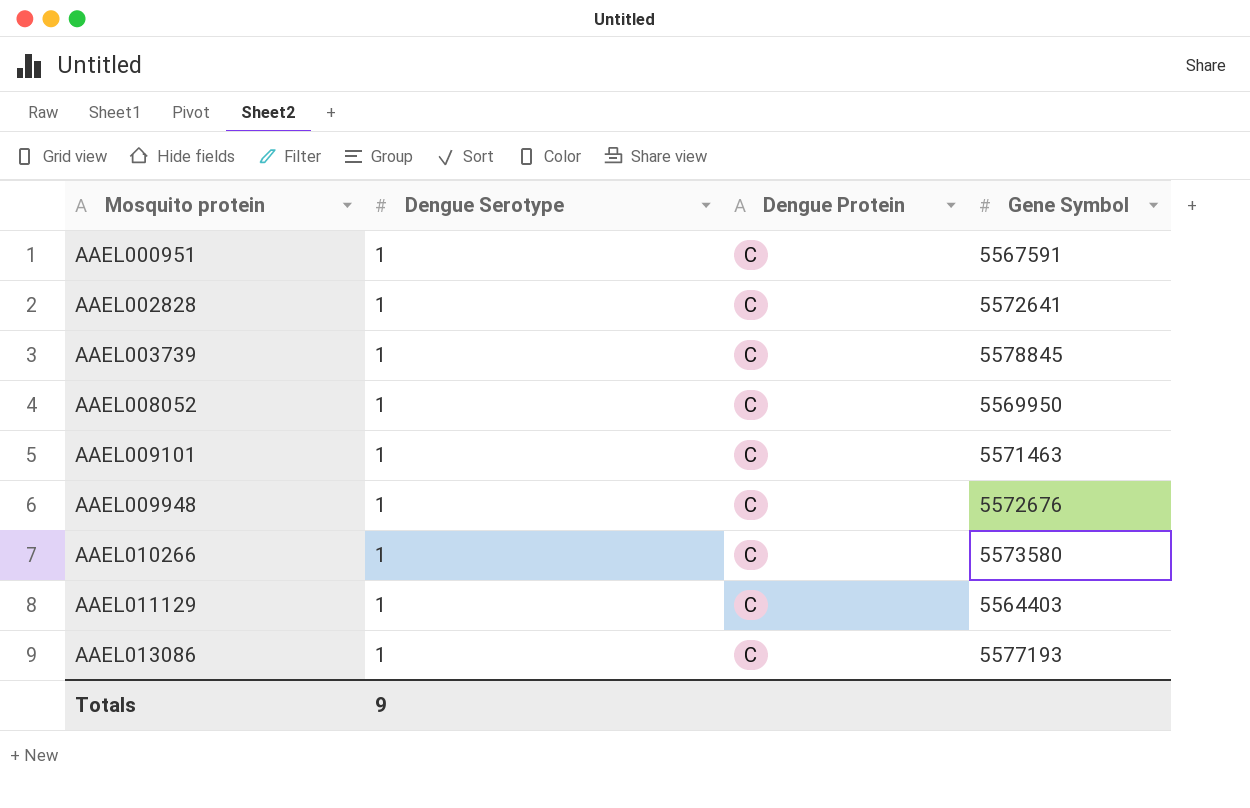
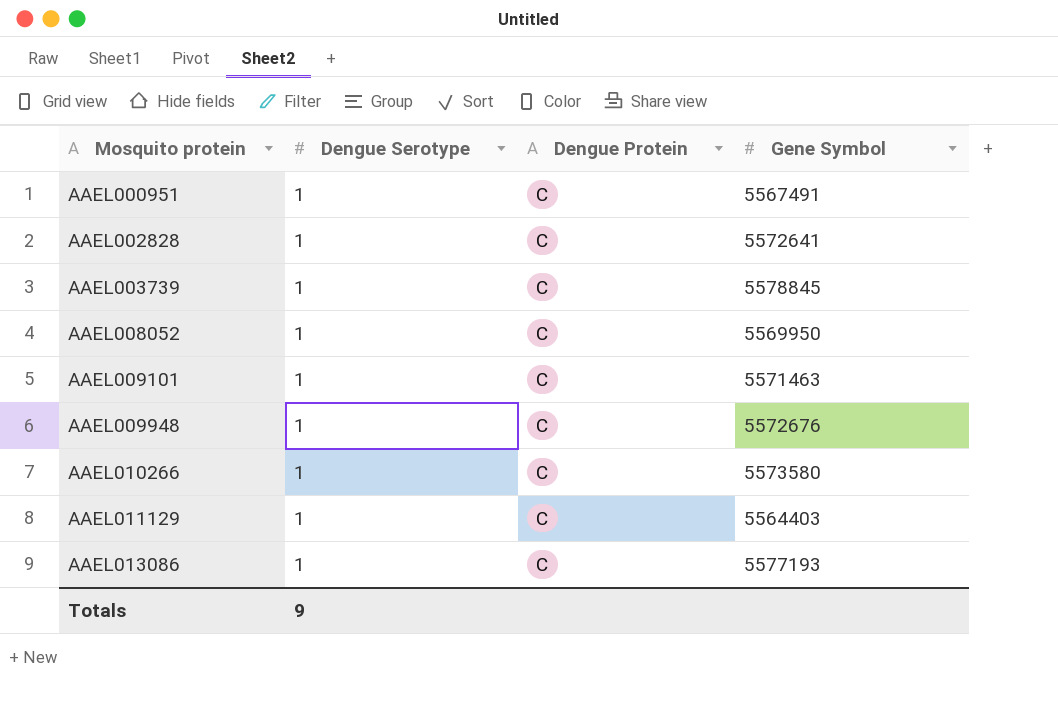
AAEL000951 | Gene Symbol: 5567591 -> 5567491

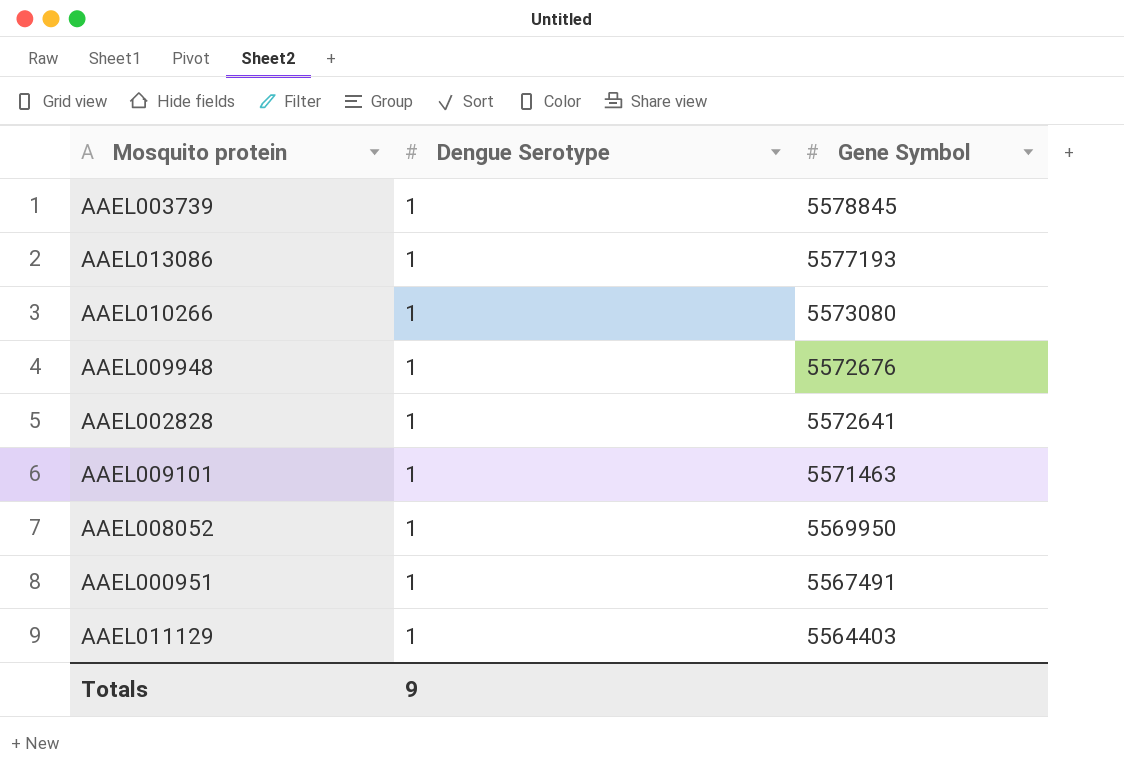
row order: Mosquito protein ascending -> Gene Symbol descending
column Dengue Protein | position: 3 -> none
AAEL010266 | Gene Symbol: 5573580 -> 5573080

